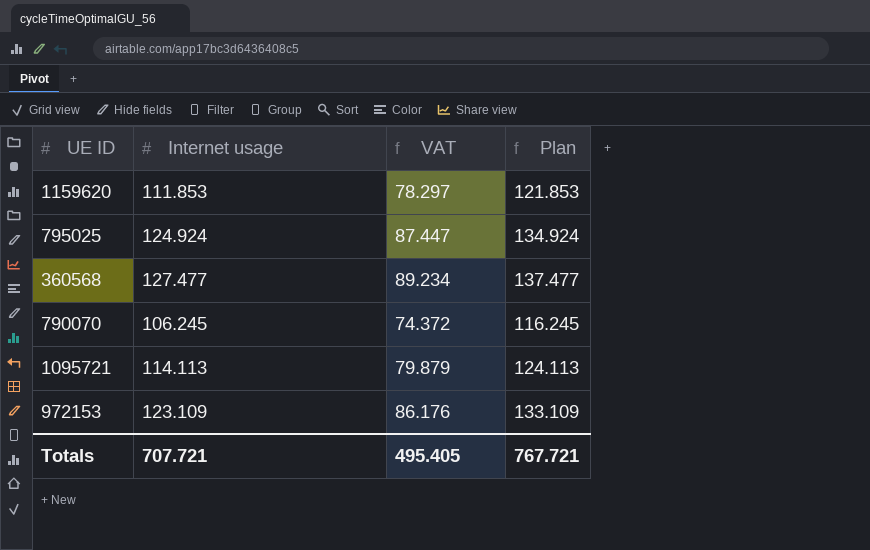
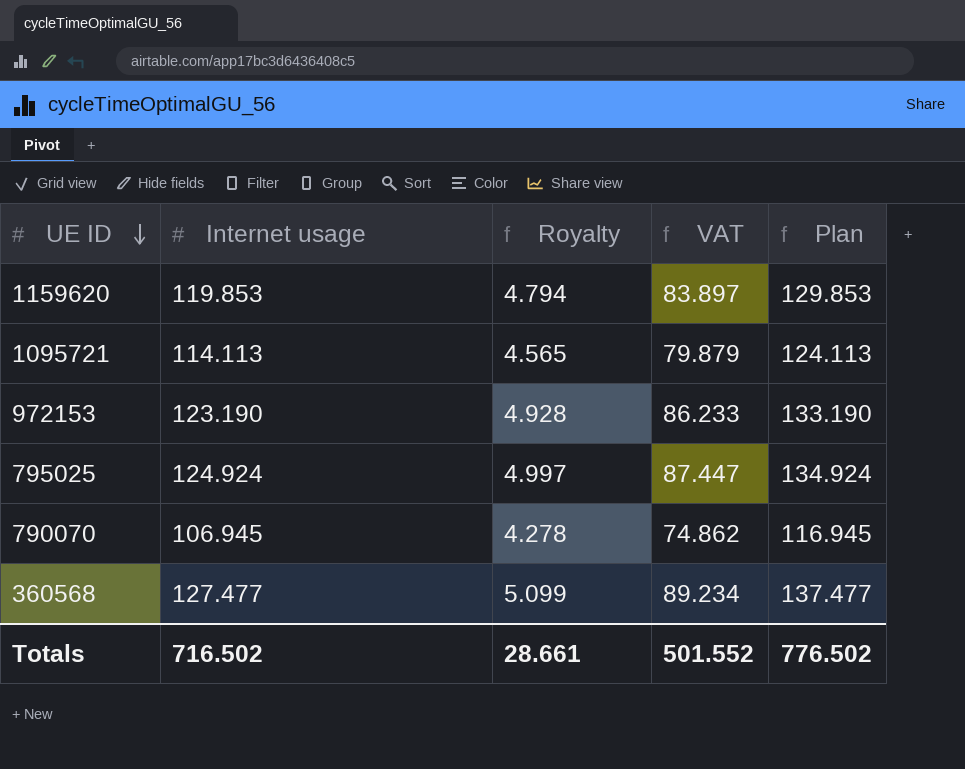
row order: none -> UE ID descending
column Royalty | formula: none -> [Internet usage] * 0.04
1159620 | Internet usage: 111.853 -> 119.853
1159620 | VAT: 78.297 -> 83.897
1159620 | Plan: 121.853 -> 129.853
972153 | Internet usage: 123.109 -> 123.190
972153 | VAT: 86.176 -> 86.233
972153 | Plan: 133.109 -> 133.190
790070 | Internet usage: 106.245 -> 106.945
790070 | VAT: 74.372 -> 74.862
790070 | Plan: 116.245 -> 116.945
Totals | Internet usage: 707.721 -> 716.502
Totals | VAT: 495.405 -> 501.552
Totals | Plan: 767.721 -> 776.502

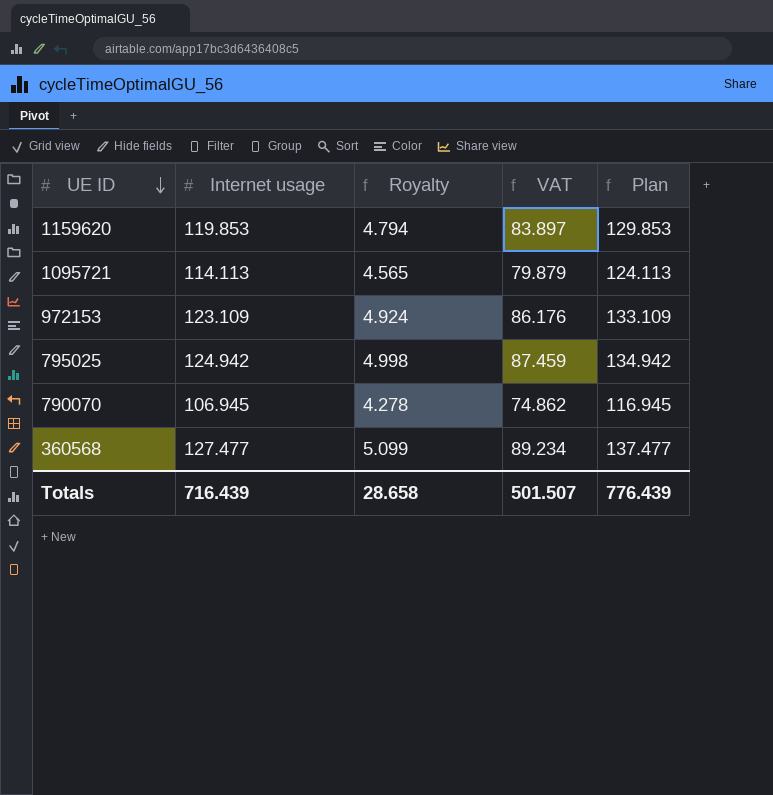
972153 | Internet usage: 123.190 -> 123.109
972153 | Royalty: 4.928 -> 4.924
972153 | VAT: 86.233 -> 86.176
972153 | Plan: 133.190 -> 133.109
795025 | Internet usage: 124.924 -> 124.942
795025 | Royalty: 4.997 -> 4.998
795025 | VAT: 87.447 -> 87.459
795025 | Plan: 134.924 -> 134.942
Totals | Internet usage: 716.502 -> 716.439
Totals | Royalty: 28.661 -> 28.658
Totals | VAT: 501.552 -> 501.507
Totals | Plan: 776.502 -> 776.439

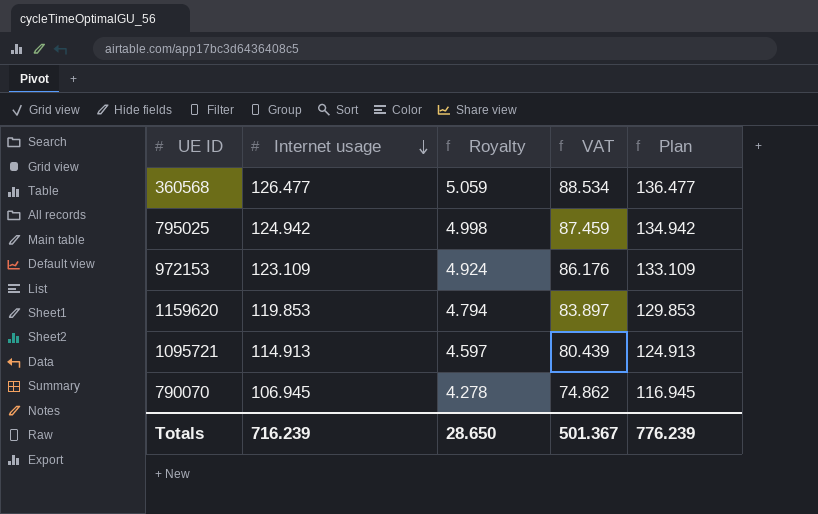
row order: UE ID descending -> Internet usage descending
360568 | Internet usage: 127.477 -> 126.477
360568 | Royalty: 5.099 -> 5.059
360568 | VAT: 89.234 -> 88.534
360568 | Plan: 137.477 -> 136.477
1095721 | Internet usage: 114.113 -> 114.913
1095721 | Royalty: 4.565 -> 4.597
1095721 | VAT: 79.879 -> 80.439
1095721 | Plan: 124.113 -> 124.913
Totals | Internet usage: 716.439 -> 716.239
Totals | Royalty: 28.658 -> 28.650
Totals | VAT: 501.507 -> 501.367
Totals | Plan: 776.439 -> 776.239

